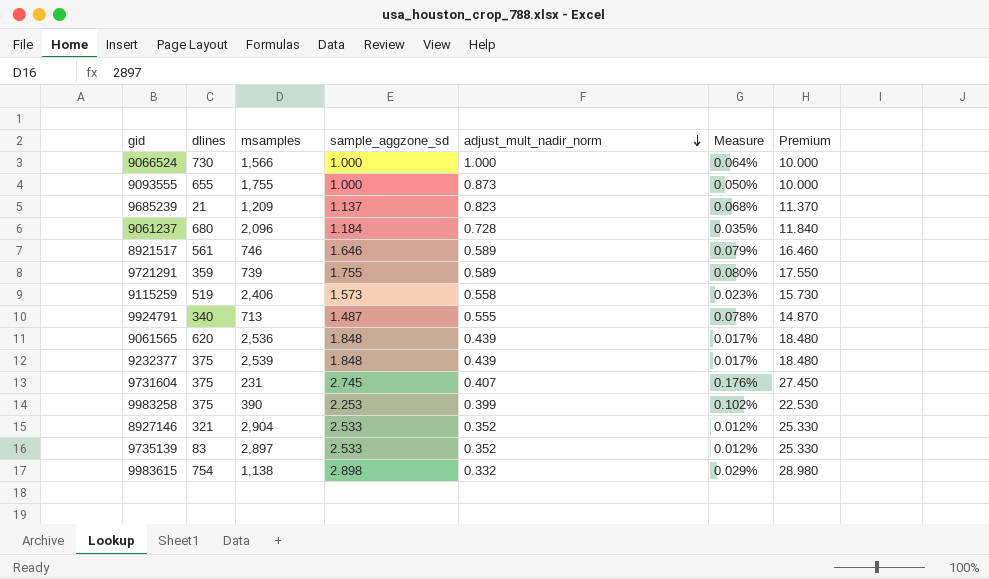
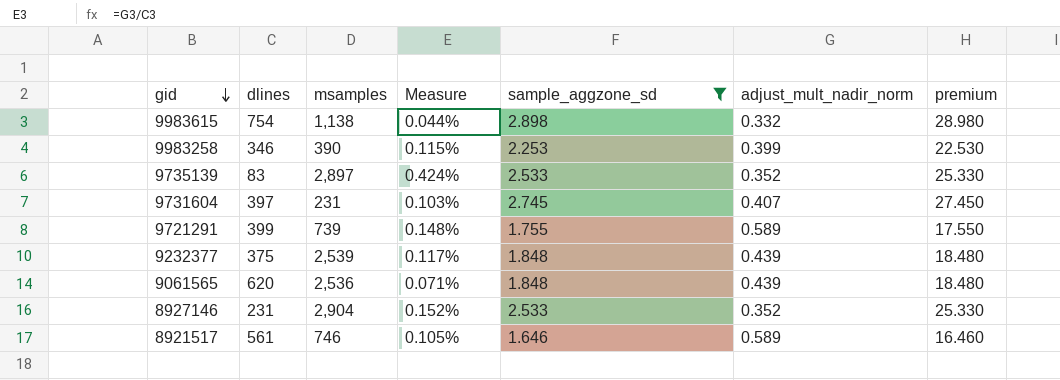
filter: none -> sample_aggzone_sd >= 1.646
row order: adjust_mult_nadir_norm descending -> gid descending
column Measure | formula: [adjust_mult_nadir_norm] / [msamples] -> [adjust_mult_nadir_norm] / [dlines]
column Measure | position: 6 -> 4
column name: Premium -> premium
9983258 | dlines: 375 -> 346
9731604 | dlines: 375 -> 397
9721291 | dlines: 359 -> 399
8927146 | dlines: 321 -> 231

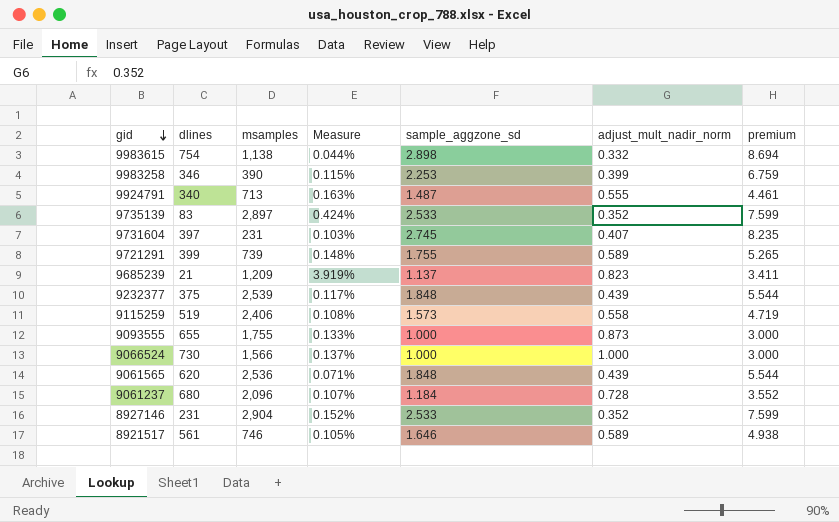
filter: sample_aggzone_sd >= 1.646 -> none
column premium | formula: [sample_aggzone_sd] * 10 -> [sample_aggzone_sd] * 3

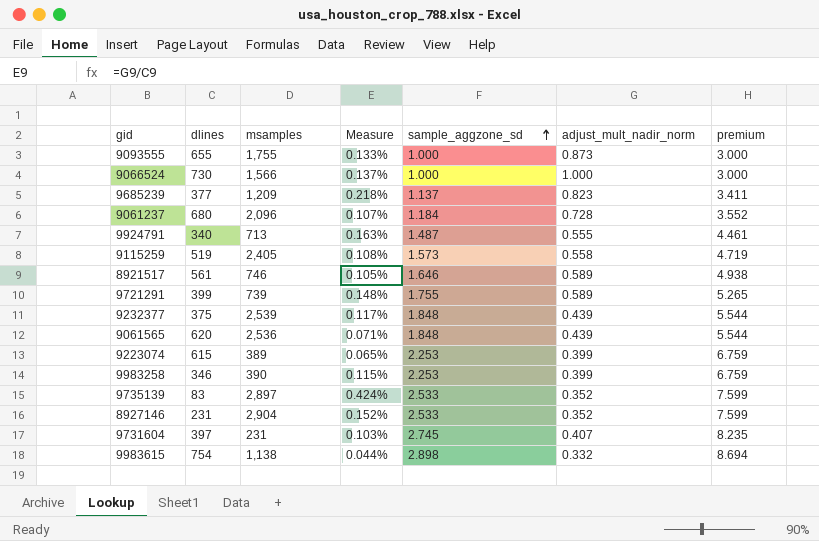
row order: gid descending -> sample_aggzone_sd ascending
9685239 | dlines: 21 -> 377
9685239 | Measure: 3.919% -> 0.218%
9115259 | msamples: 2,406 -> 2,405
row 9223074: none -> 615 | 389 | 0.065% | 2.253 | 0.399 | 6.759

